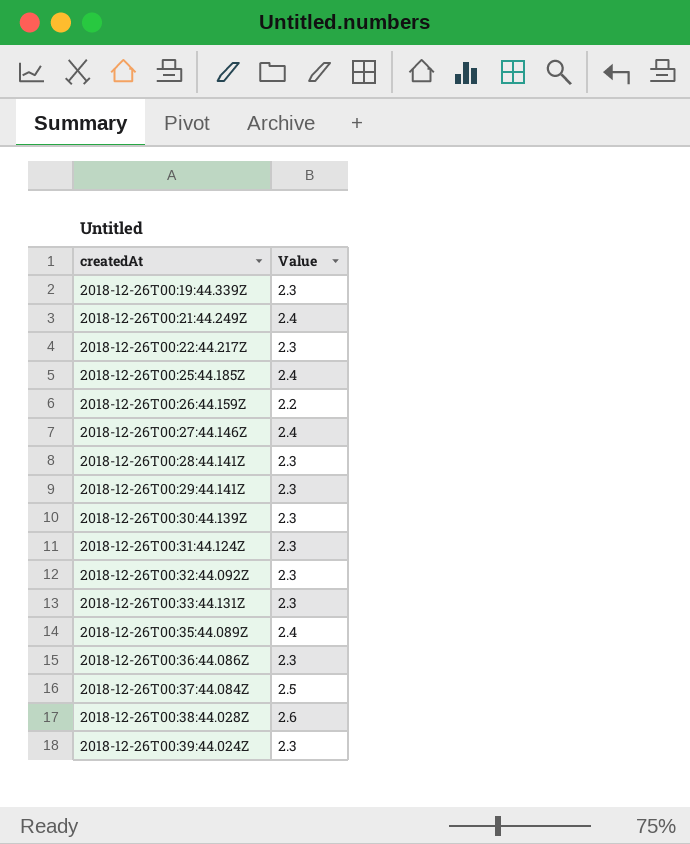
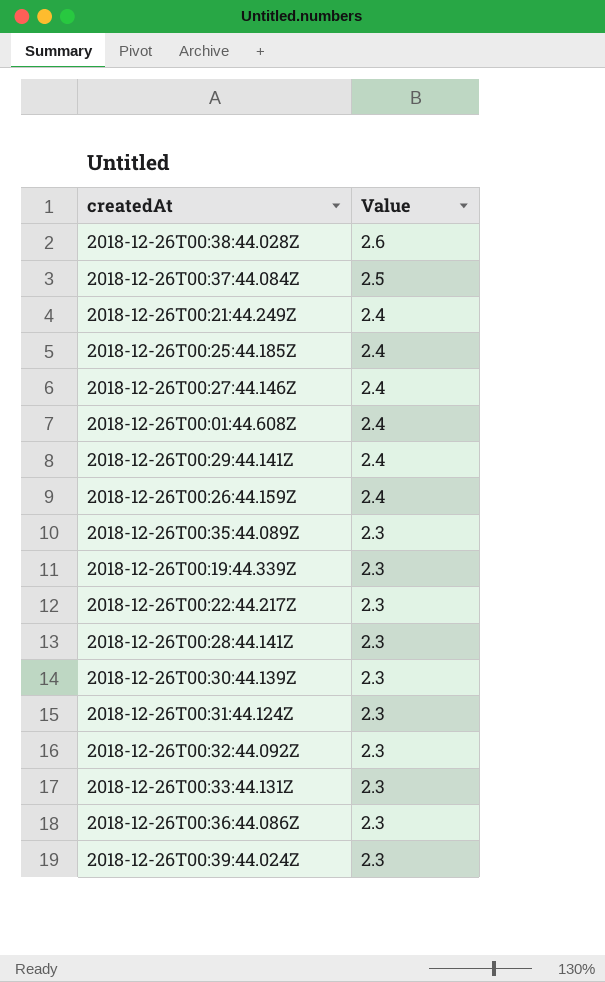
row order: createdAt ascending -> Value descending
row 2018-12-26T00:01:44.608Z: none -> 2.4
2018-12-26T00:29:44.141Z | Value: 2.3 -> 2.4
2018-12-26T00:26:44.159Z | Value: 2.2 -> 2.4
2018-12-26T00:35:44.089Z | Value: 2.4 -> 2.3

